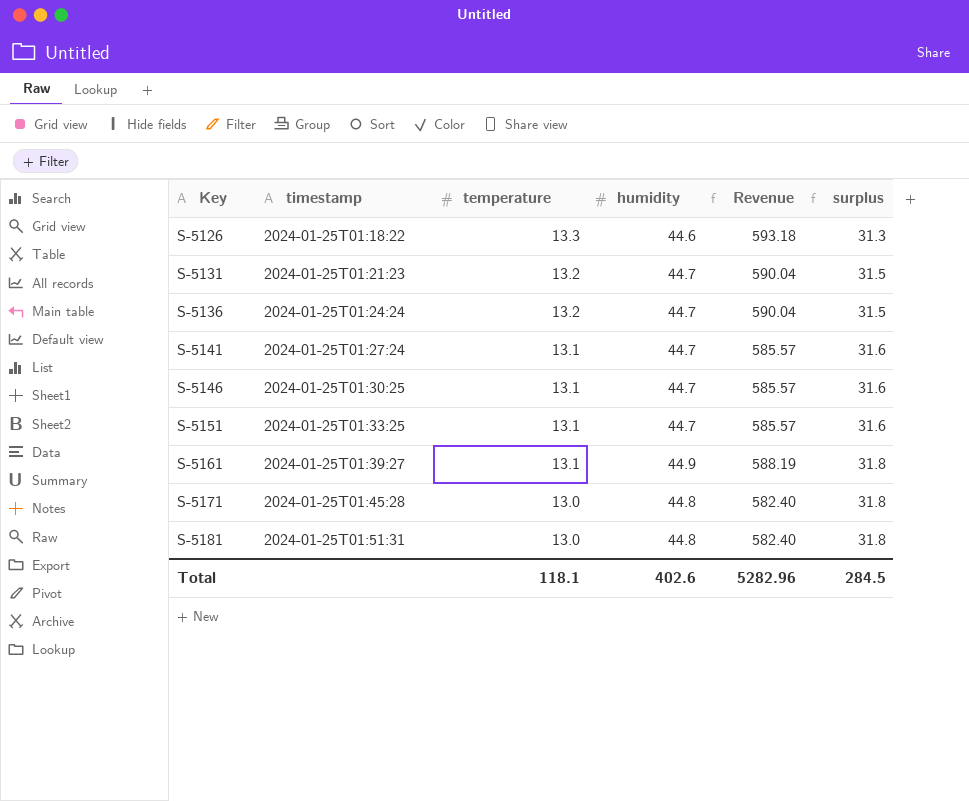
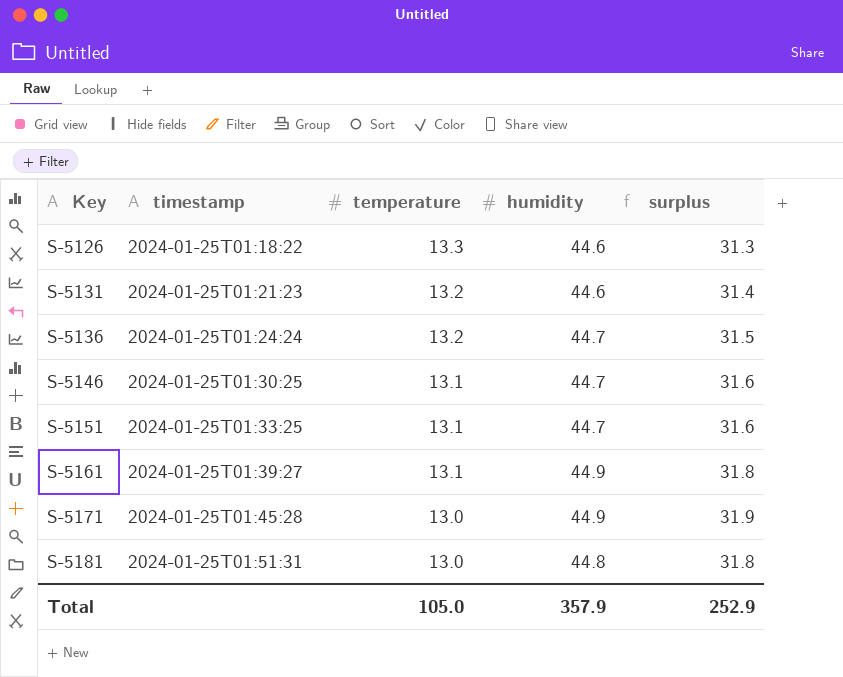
column Revenue | formula: [temperature] * [humidity] -> none
row S-5141: 2024-01-25T01:27:24 | 13.1 | 44.7 | 585.57 | 31.6 -> none
S-5131 | humidity: 44.7 -> 44.6
S-5131 | surplus: 31.5 -> 31.4
S-5171 | humidity: 44.8 -> 44.9
S-5171 | surplus: 31.8 -> 31.9
Total | temperature: 118.1 -> 105.0
Total | humidity: 402.6 -> 357.9
Total | surplus: 284.5 -> 252.9

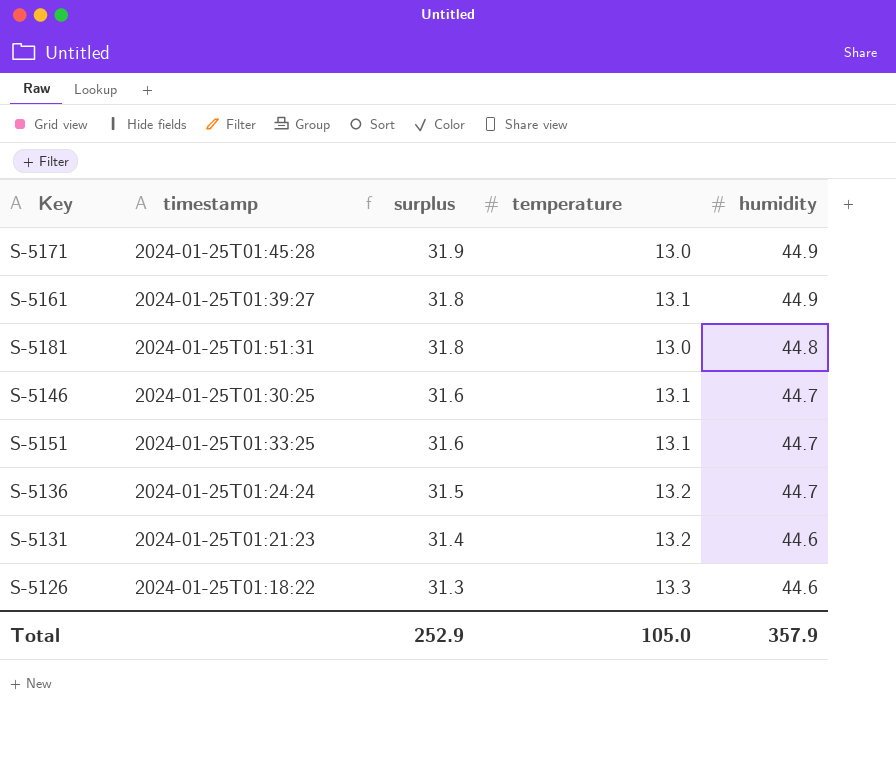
row order: Key ascending -> surplus descending
column surplus | position: 5 -> 3

